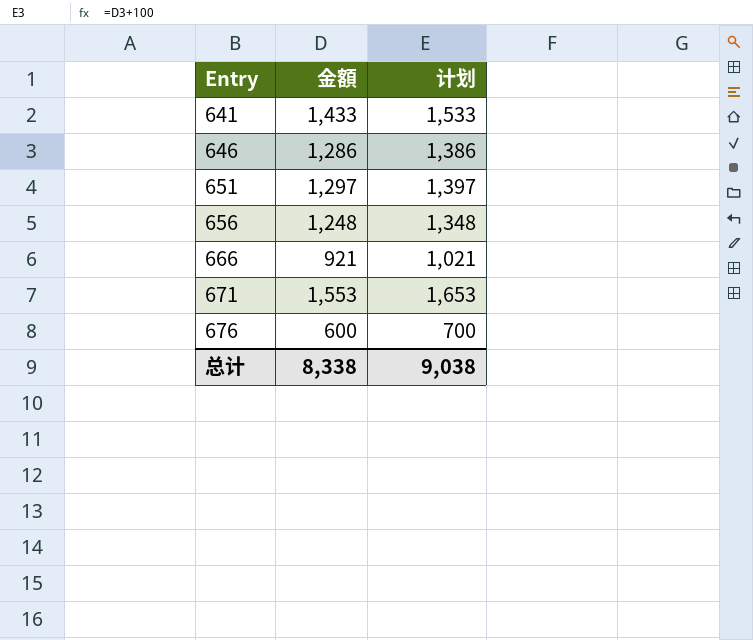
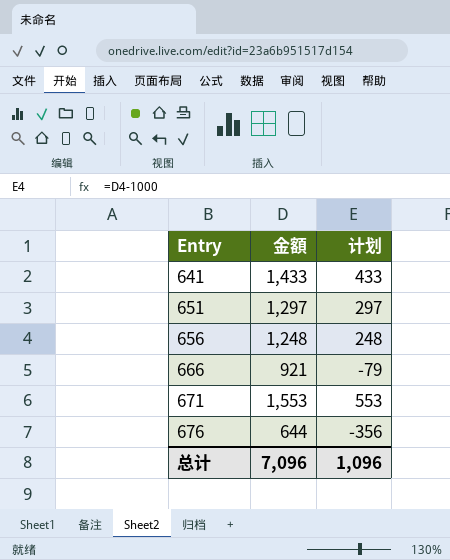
column 计划 | formula: [金額] + 100 -> [金額] - 1000
row 646: 1,286 | 1,386 -> none
676 | 金額: 600 -> 644
总计 | 金額: 8,338 -> 7,096
总计 | 计划: 9,038 -> 1,096

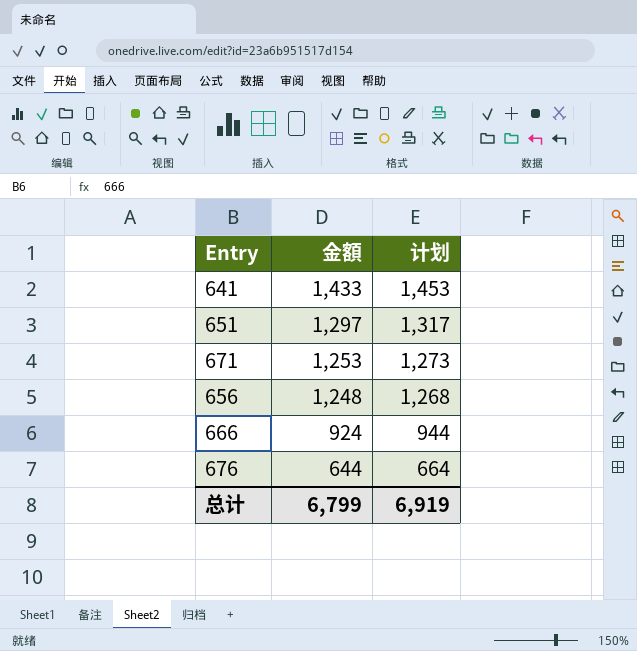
row order: Entry ascending -> 金額 descending
column 计划 | formula: [金額] - 1000 -> [金額] + 20
671 | 金額: 1,553 -> 1,253
666 | 金額: 921 -> 924
总计 | 金額: 7,096 -> 6,799
总计 | 计划: 1,096 -> 6,919

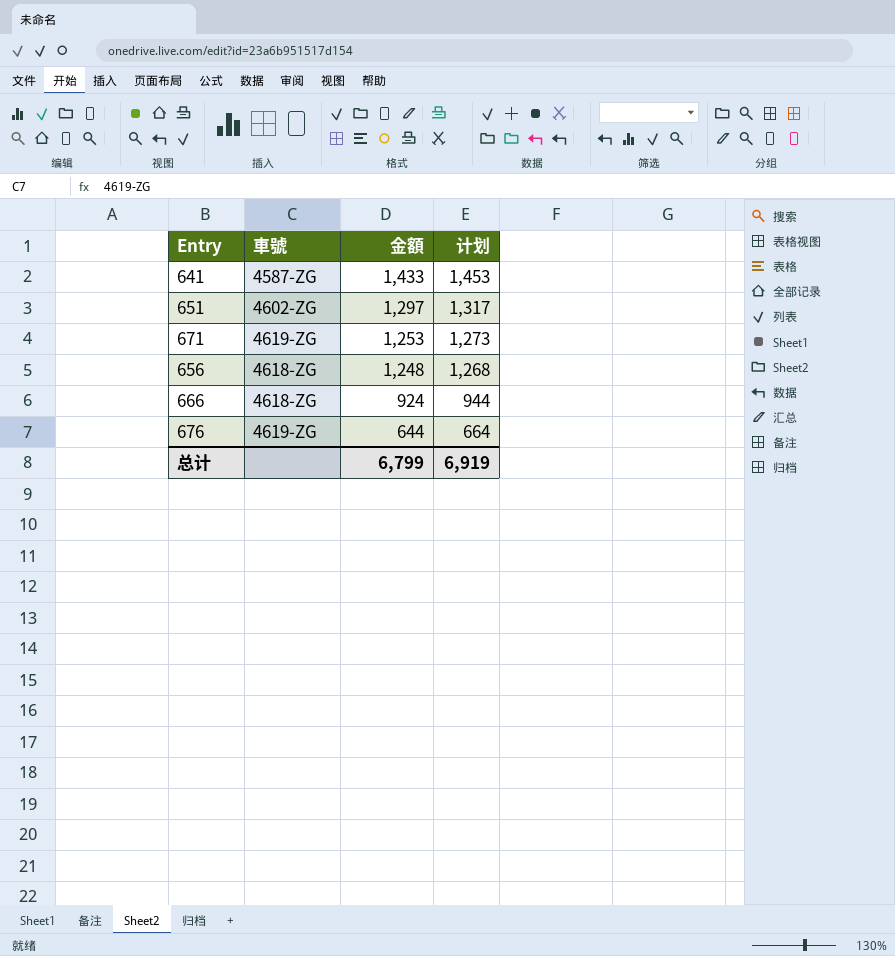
column 車號 | position: none -> 2

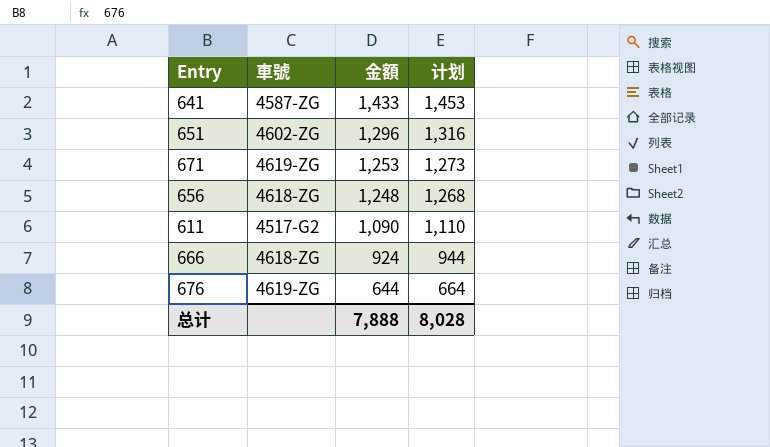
651 | 金額: 1,297 -> 1,296
651 | 计划: 1,317 -> 1,316
row 611: none -> 4517-G2 | 1,090 | 1,110
总计 | 金額: 6,799 -> 7,888
总计 | 计划: 6,919 -> 8,028

